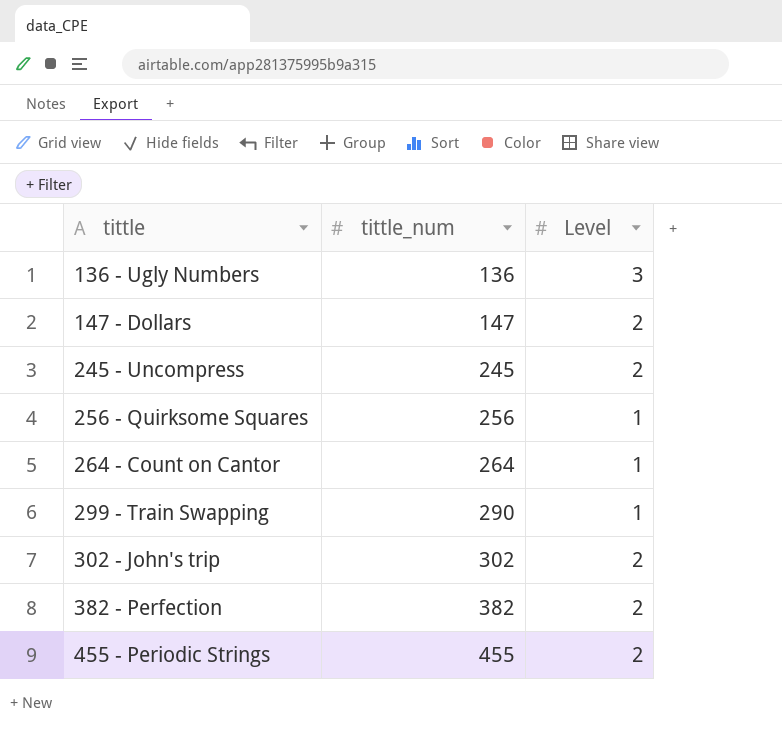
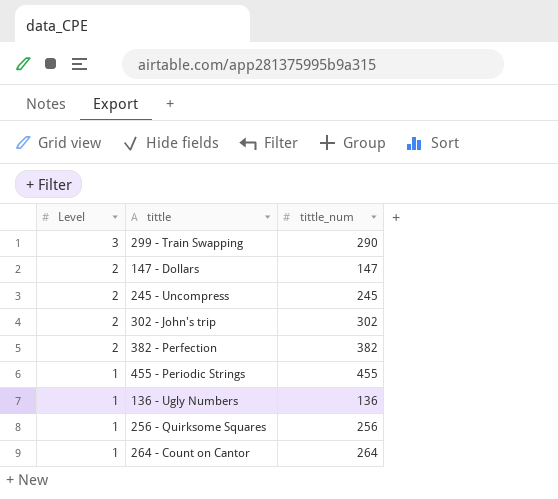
row order: tittle ascending -> Level descending
column Level | position: 3 -> 1
299 - Train Swapping | Level: 1 -> 3
455 - Periodic Strings | Level: 2 -> 1
136 - Ugly Numbers | Level: 3 -> 1

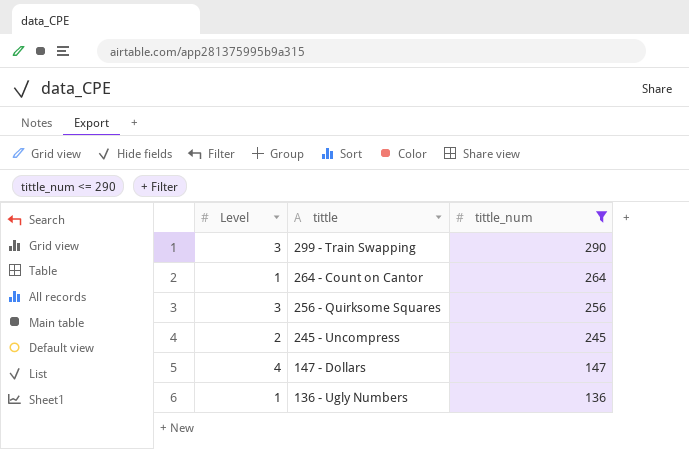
filter: none -> tittle_num <= 290
row order: Level descending -> tittle descending
256 - Quirksome Squares | Level: 1 -> 3
147 - Dollars | Level: 2 -> 4

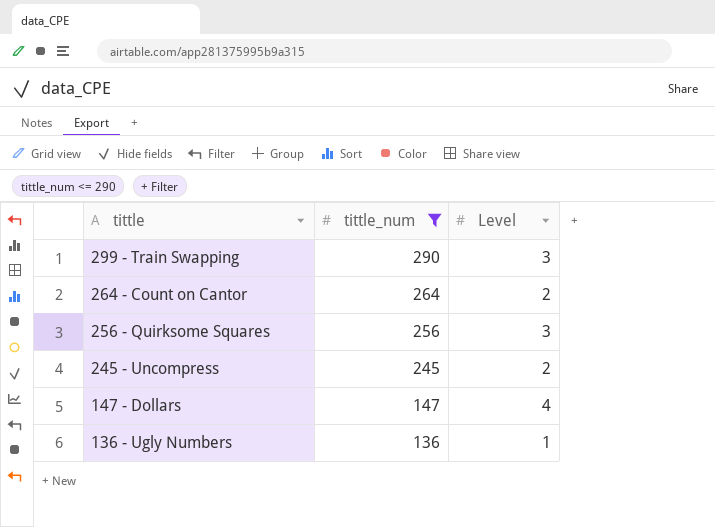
column Level | position: 1 -> 3
264 - Count on Cantor | Level: 1 -> 2

